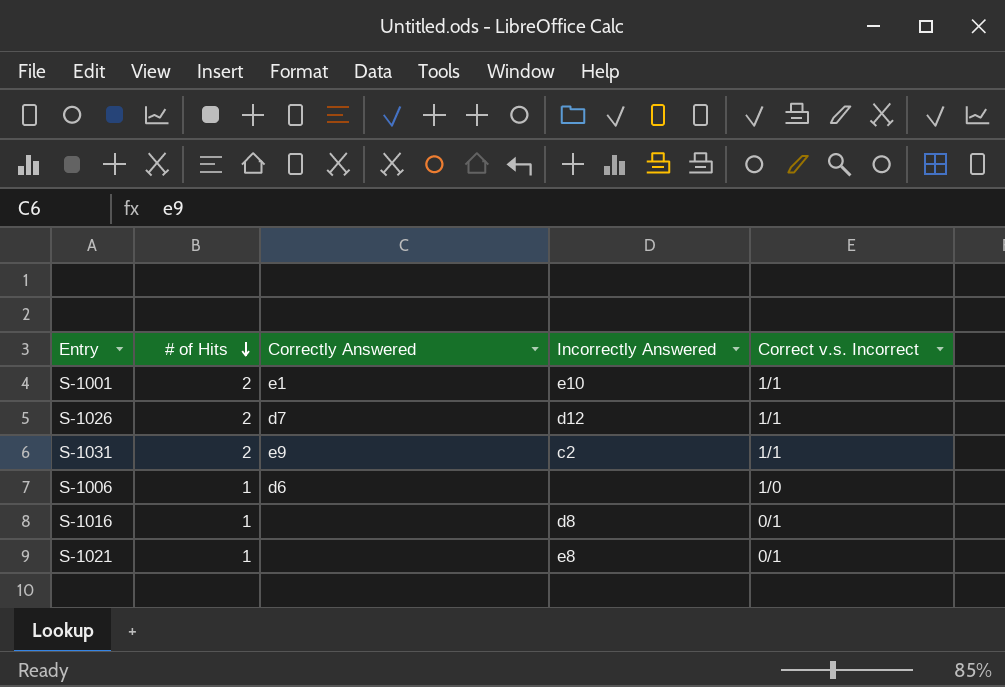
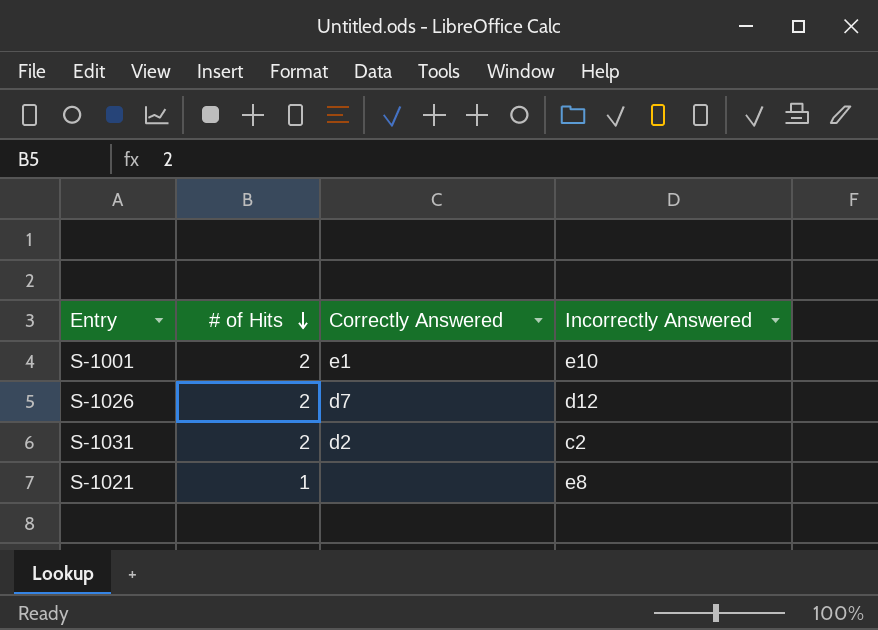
column Correct v.s. Incorrect | position: 5 -> none
row S-1006: 1 | d6 | none | 1/0 -> none
row S-1016: 1 | none | d8 | 0/1 -> none
S-1031 | Correctly Answered: e9 -> d2

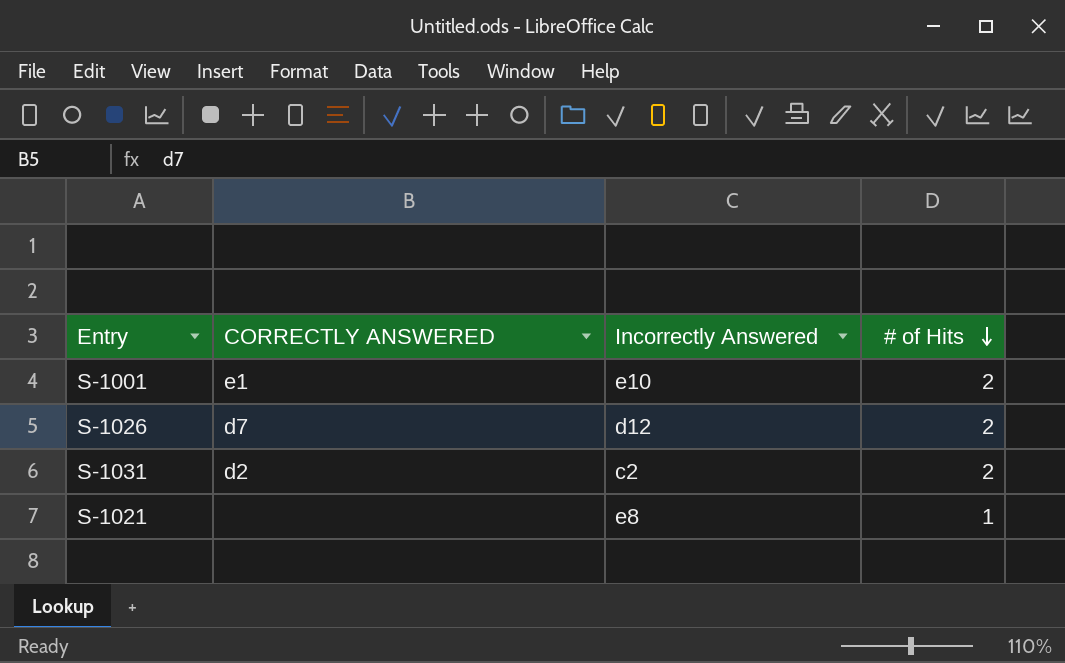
column name: Correctly Answered -> CORRECTLY ANSWERED
column # of Hits | position: 2 -> 4

